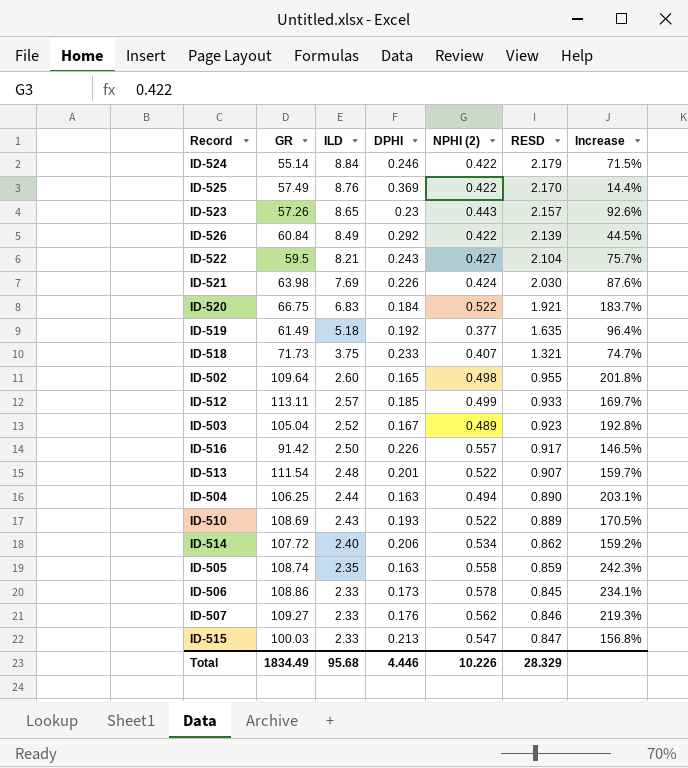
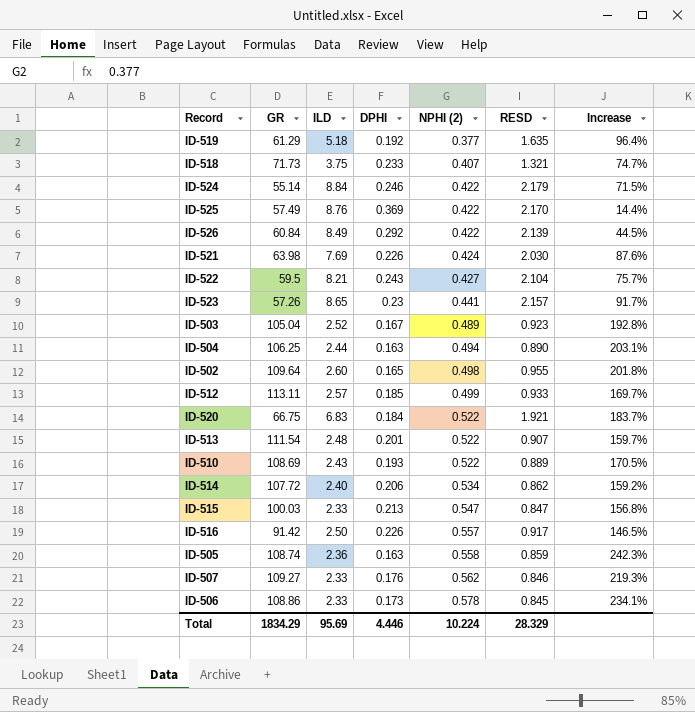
row order: ILD descending -> NPHI (2) ascending
ID-519 | GR: 61.49 -> 61.29
ID-523 | NPHI (2): 0.443 -> 0.441
ID-523 | Increase: 92.6% -> 91.7%
ID-505 | ILD: 2.35 -> 2.36
Total | GR: 1834.49 -> 1834.29
Total | ILD: 95.68 -> 95.69
Total | NPHI (2): 10.226 -> 10.224

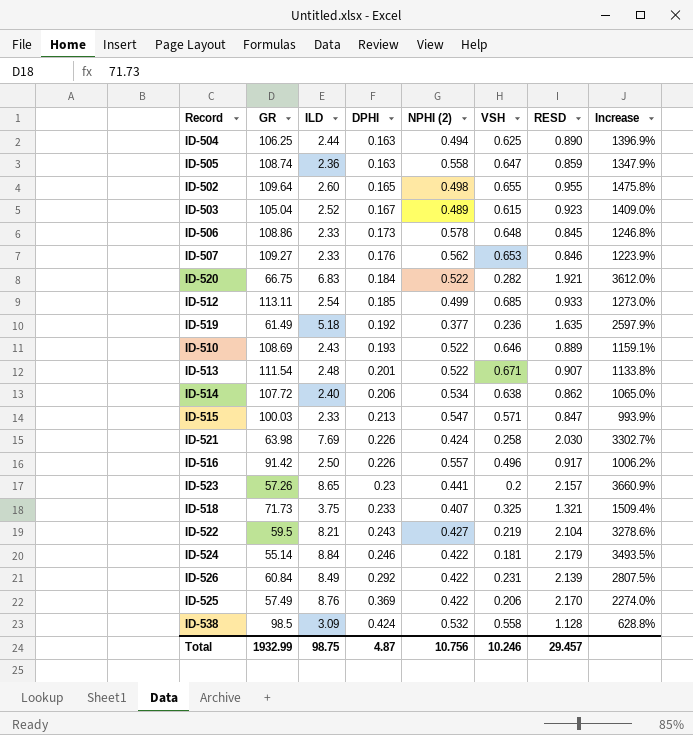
row order: NPHI (2) ascending -> DPHI ascending
column VSH | position: none -> 6
column Increase | formula: ([NPHI (2)] - [DPHI]) / [DPHI] -> ([ILD] - [DPHI]) / [DPHI]
ID-512 | ILD: 2.57 -> 2.54
ID-519 | GR: 61.29 -> 61.49
row ID-538: none -> 98.5 | 3.09 | 0.424 | 0.532 | 0.558 | 1.128 | 628.8%
Total | GR: 1834.29 -> 1932.99
Total | ILD: 95.69 -> 98.75
Total | DPHI: 4.446 -> 4.87
Total | NPHI (2): 10.224 -> 10.756
Total | RESD: 28.329 -> 29.457

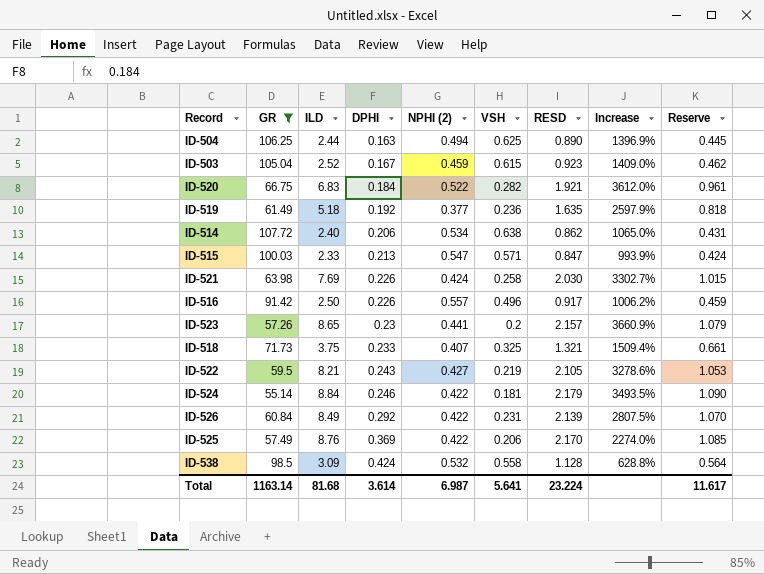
filter: none -> GR <= 107.72
column Reserve | formula: none -> [RESD] * 0.5
ID-503 | NPHI (2): 0.489 -> 0.459
ID-522 | RESD: 2.104 -> 2.105
Total | GR: 1932.99 -> 1163.14
Total | ILD: 98.75 -> 81.68
Total | DPHI: 4.87 -> 3.614
Total | NPHI (2): 10.756 -> 6.987
Total | VSH: 10.246 -> 5.641
Total | RESD: 29.457 -> 23.224

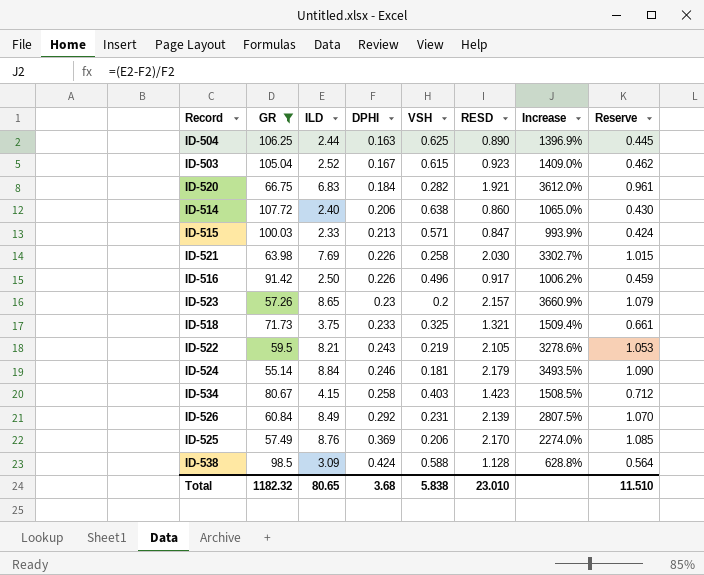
column NPHI (2) | position: 5 -> none
row ID-519: 61.49 | 5.18 | 0.192 | 0.377 | 0.236 | 1.635 | 2597.9% | 0.818 -> none
ID-514 | RESD: 0.862 -> 0.860
ID-514 | Reserve: 0.431 -> 0.430
row ID-534: none -> 80.67 | 4.15 | 0.258 | 0.403 | 1.423 | 1508.5% | 0.712
ID-538 | VSH: 0.558 -> 0.588
Total | GR: 1163.14 -> 1182.32
Total | ILD: 81.68 -> 80.65
Total | DPHI: 3.614 -> 3.68
Total | VSH: 5.641 -> 5.838
Total | RESD: 23.224 -> 23.010
Total | Reserve: 11.617 -> 11.510

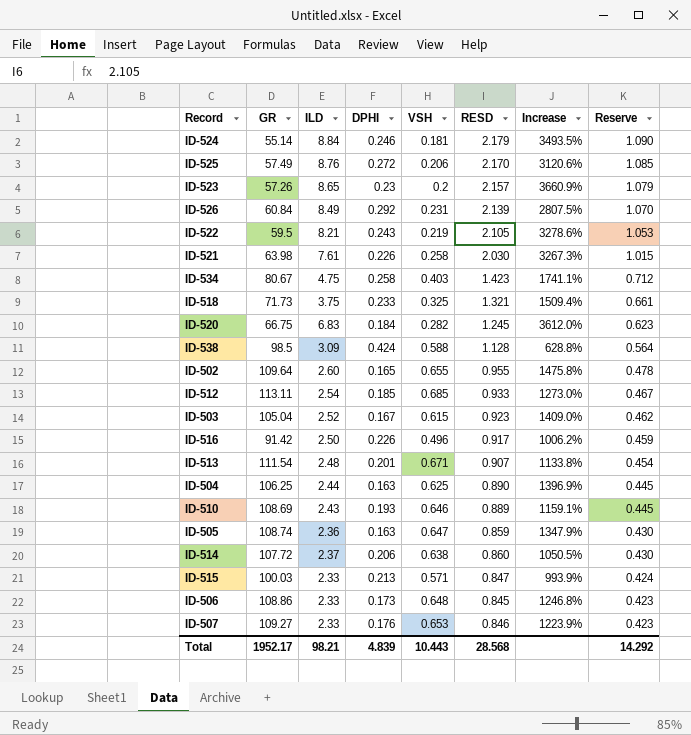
filter: GR <= 107.72 -> none
row order: DPHI ascending -> Reserve descending
ID-525 | DPHI: 0.369 -> 0.272
ID-525 | Increase: 2274.0% -> 3120.6%
ID-521 | ILD: 7.69 -> 7.61
ID-521 | Increase: 3302.7% -> 3267.3%
ID-534 | ILD: 4.15 -> 4.75
ID-534 | Increase: 1508.5% -> 1741.1%
ID-520 | RESD: 1.921 -> 1.245
ID-520 | Reserve: 0.961 -> 0.623
ID-514 | ILD: 2.40 -> 2.37
ID-514 | Increase: 1065.0% -> 1050.5%
Total | GR: 1182.32 -> 1952.17
Total | ILD: 80.65 -> 98.21
Total | DPHI: 3.68 -> 4.839
Total | VSH: 5.838 -> 10.443
Total | RESD: 23.010 -> 28.568
Total | Reserve: 11.510 -> 14.292

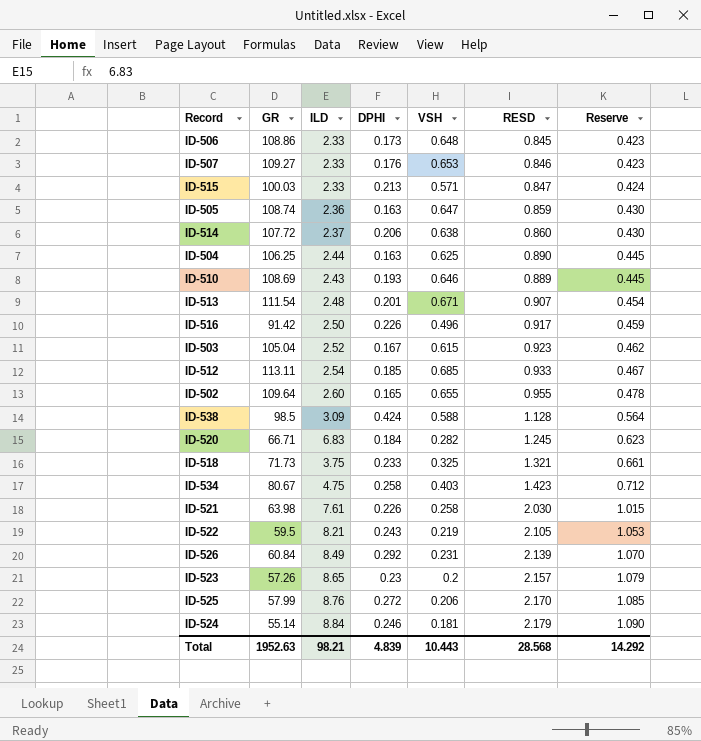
row order: Reserve descending -> Reserve ascending
column Increase | formula: ([ILD] - [DPHI]) / [DPHI] -> none
ID-520 | GR: 66.75 -> 66.71
ID-525 | GR: 57.49 -> 57.99
Total | GR: 1952.17 -> 1952.63

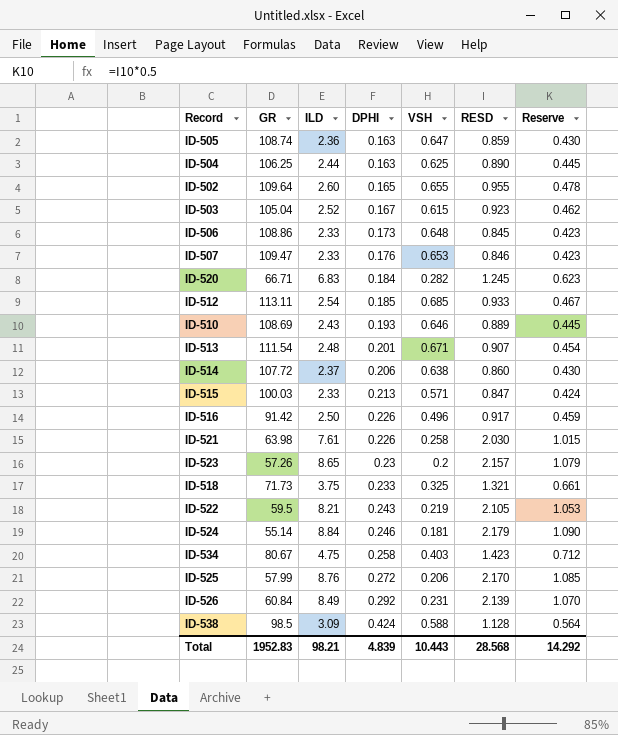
row order: Reserve ascending -> DPHI ascending
ID-507 | GR: 109.27 -> 109.47
Total | GR: 1952.63 -> 1952.83

